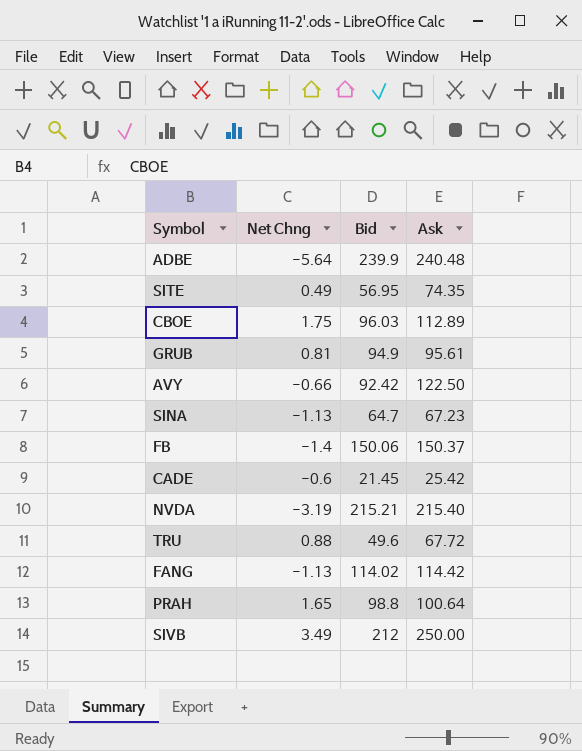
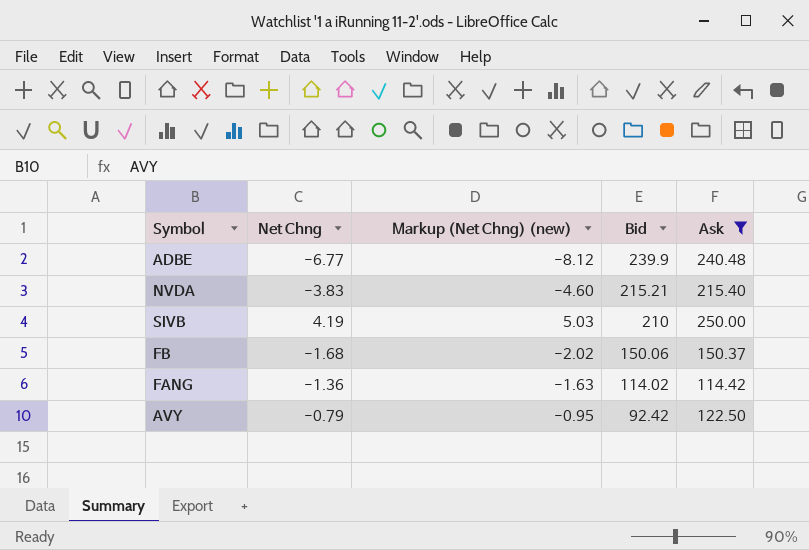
filter: none -> Ask >= 114.42
row order: none -> Bid descending
column Markup (Net Chng) (new) | formula: none -> [Net Chng] * 1.2
ADBE | Net Chng: -5.64 -> -6.77
NVDA | Net Chng: -3.19 -> -3.83
SIVB | Net Chng: 3.49 -> 4.19
SIVB | Bid: 212 -> 210
FB | Net Chng: -1.4 -> -1.68
FANG | Net Chng: -1.13 -> -1.36
AVY | Net Chng: -0.66 -> -0.79

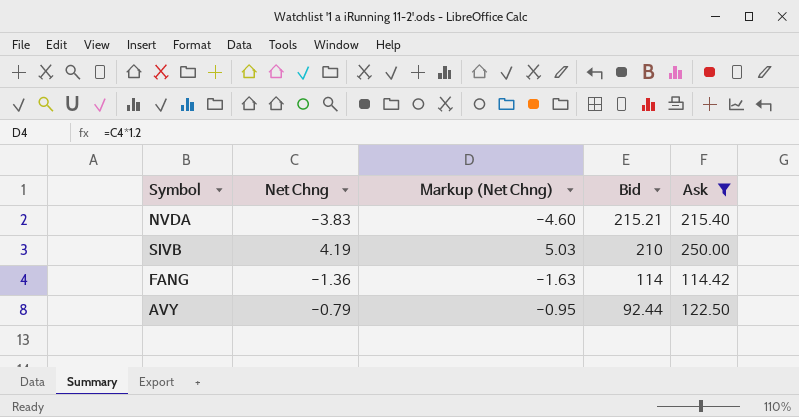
column name: Markup (Net Chng) (new) -> Markup (Net Chng)
row ADBE: -6.77 | -8.12 | 239.9 | 240.48 -> none
row FB: -1.68 | -2.02 | 150.06 | 150.37 -> none
FANG | Bid: 114.02 -> 114
AVY | Bid: 92.42 -> 92.44

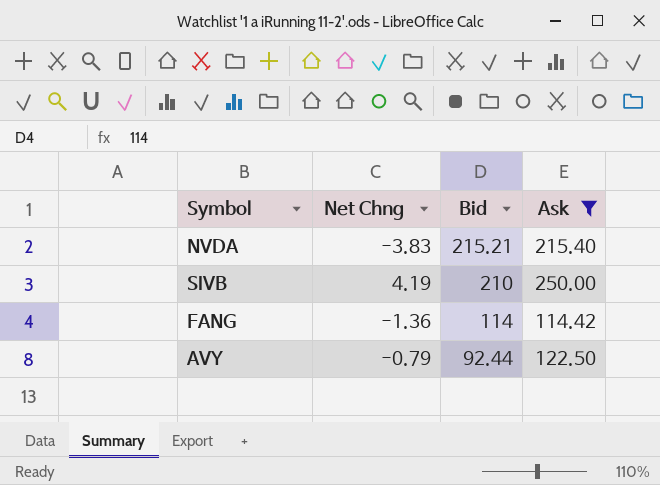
column Markup (Net Chng) | formula: [Net Chng] * 1.2 -> none

